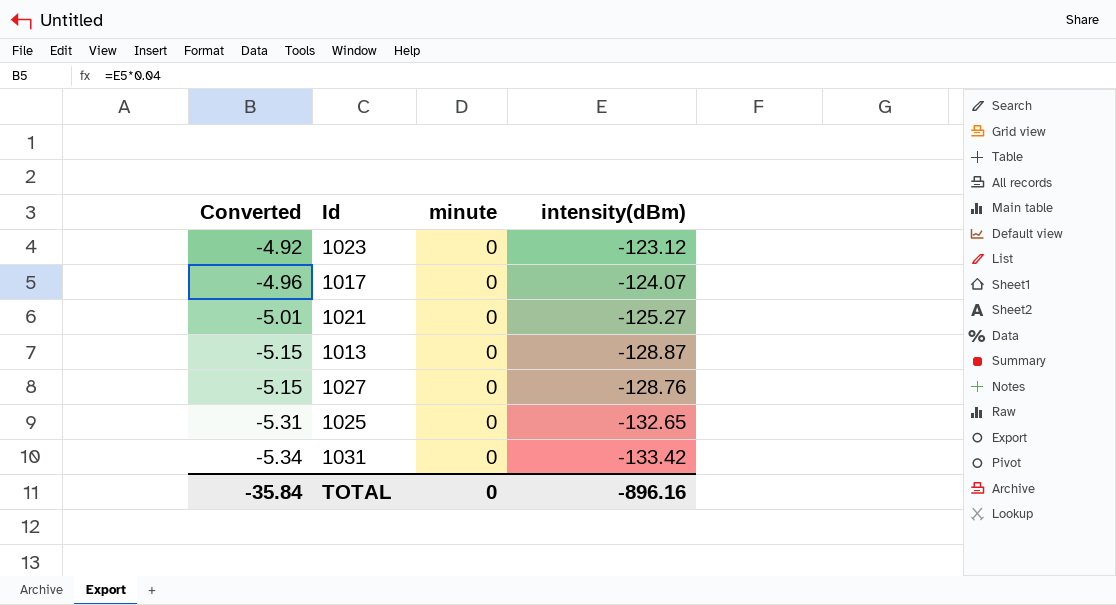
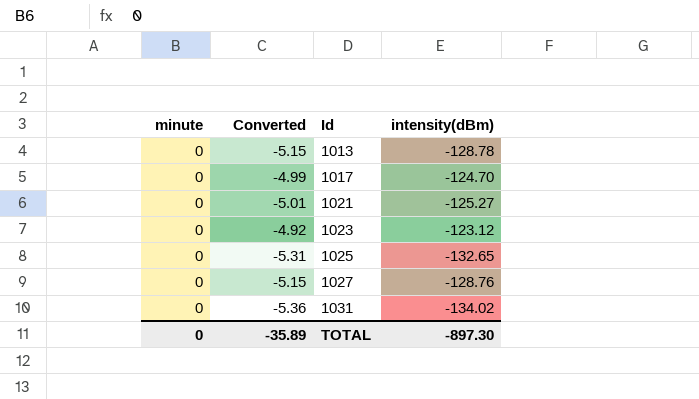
row order: Converted descending -> Id ascending
column minute | position: 3 -> 1
1013 | intensity(dBm): -128.87 -> -128.78
1017 | Converted: -4.96 -> -4.99
1017 | intensity(dBm): -124.07 -> -124.70
1031 | Converted: -5.34 -> -5.36
1031 | intensity(dBm): -133.42 -> -134.02
TOTAL | Converted: -35.84 -> -35.89
TOTAL | intensity(dBm): -896.16 -> -897.30

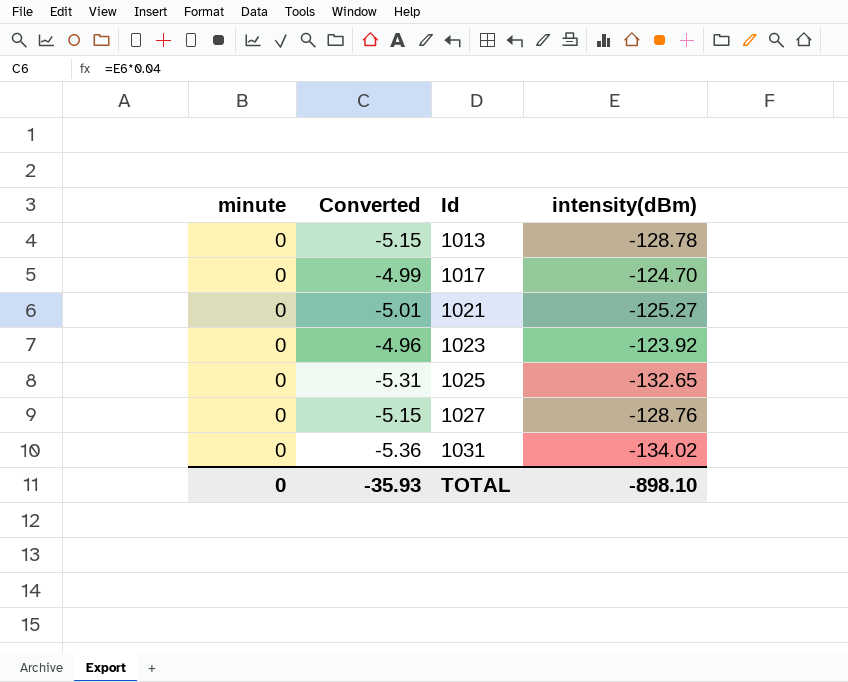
1023 | Converted: -4.92 -> -4.96
1023 | intensity(dBm): -123.12 -> -123.92
TOTAL | Converted: -35.89 -> -35.93
TOTAL | intensity(dBm): -897.30 -> -898.10

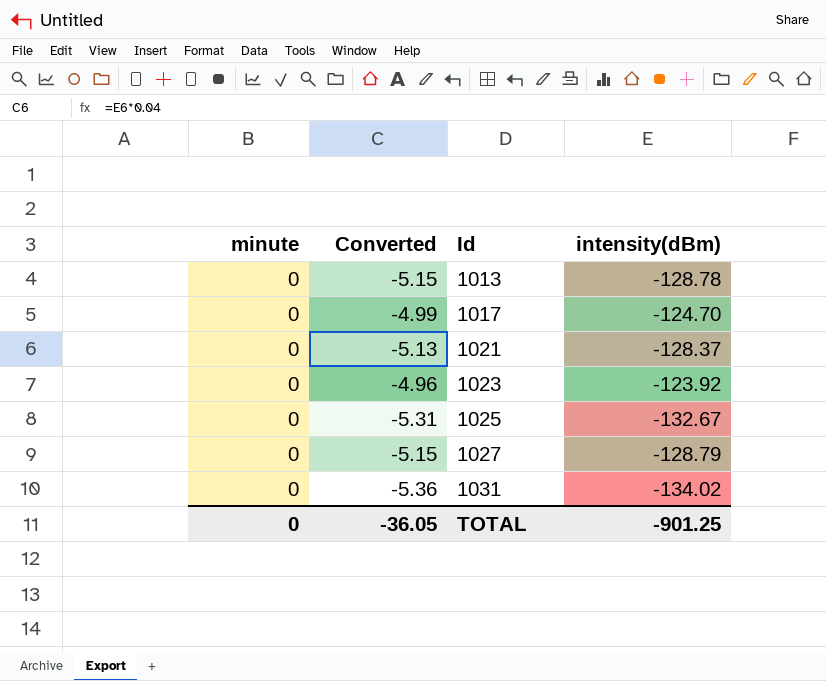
1021 | Converted: -5.01 -> -5.13
1021 | intensity(dBm): -125.27 -> -128.37
1025 | intensity(dBm): -132.65 -> -132.67
1027 | intensity(dBm): -128.76 -> -128.79
TOTAL | Converted: -35.93 -> -36.05
TOTAL | intensity(dBm): -898.10 -> -901.25

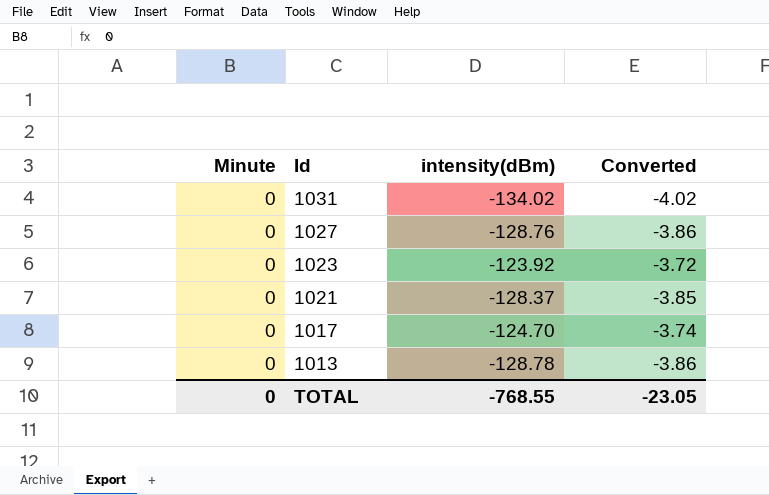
row order: Id ascending -> Id descending
column name: minute -> Minute
column Converted | formula: [intensity(dBm)] * 0.04 -> [intensity(dBm)] * 0.03
column Converted | position: 2 -> 4
row 1025: 0 | -5.31 | -132.67 -> none
1027 | intensity(dBm): -128.79 -> -128.76
TOTAL | intensity(dBm): -901.25 -> -768.55
TOTAL | Converted: -36.05 -> -23.05

